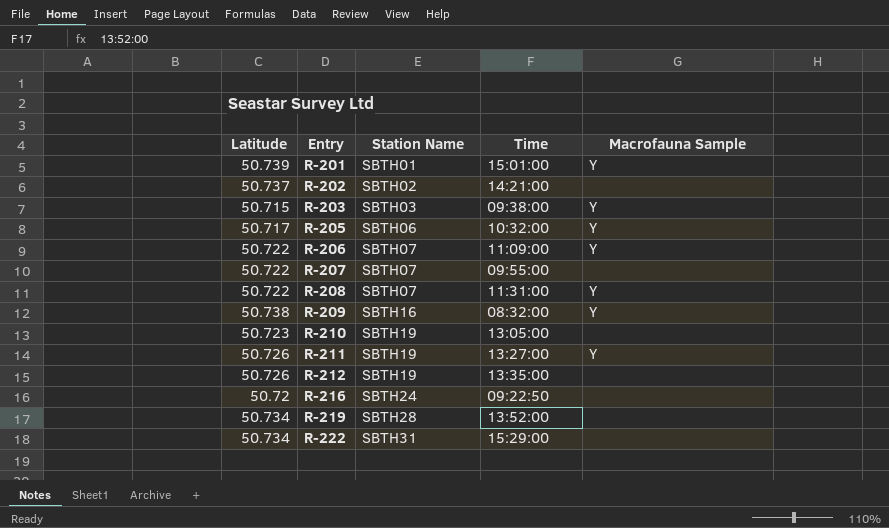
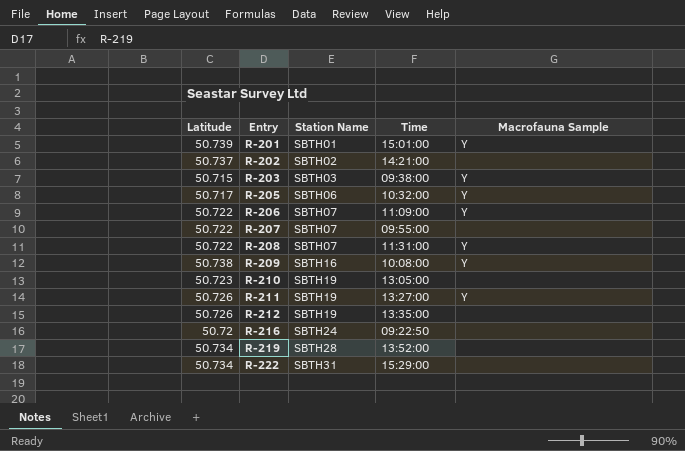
R-209 | Time: 08:32:00 -> 10:08:00

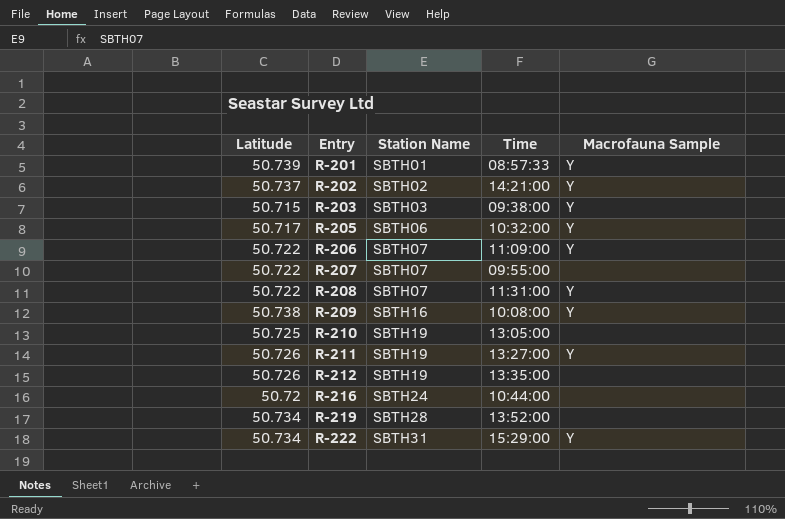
R-201 | Time: 15:01:00 -> 08:57:33
R-202 | Macrofauna Sample: none -> Y
R-210 | Latitude: 50.723 -> 50.725
R-216 | Time: 09:22:50 -> 10:44:00
R-222 | Macrofauna Sample: none -> Y

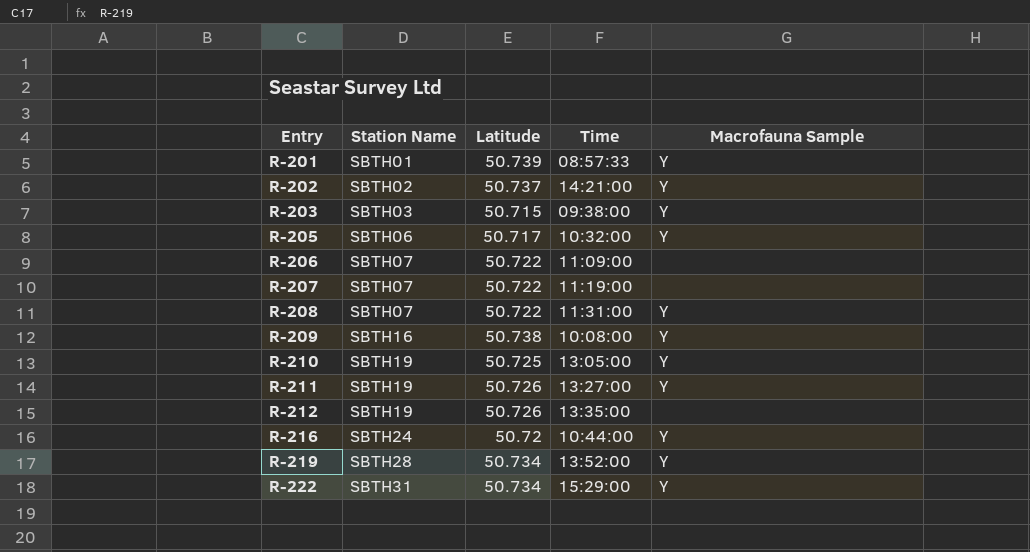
column Latitude | position: 1 -> 3
R-206 | Macrofauna Sample: Y -> none
R-207 | Time: 09:55:00 -> 11:19:00
R-210 | Macrofauna Sample: none -> Y
R-216 | Macrofauna Sample: none -> Y
R-219 | Macrofauna Sample: none -> Y

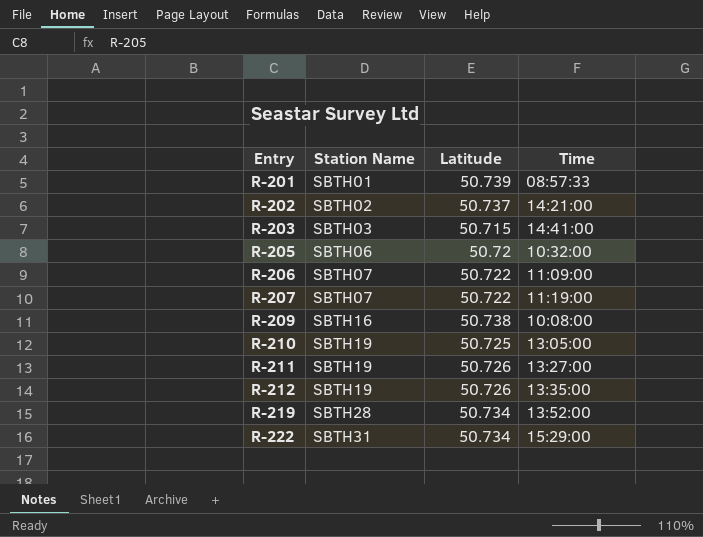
column Macrofauna Sample | position: 5 -> none
row R-208: SBTH07 | 50.722 | 11:31:00 | Y -> none
row R-216: SBTH24 | 50.72 | 10:44:00 | Y -> none
R-203 | Time: 09:38:00 -> 14:41:00
R-205 | Latitude: 50.717 -> 50.72

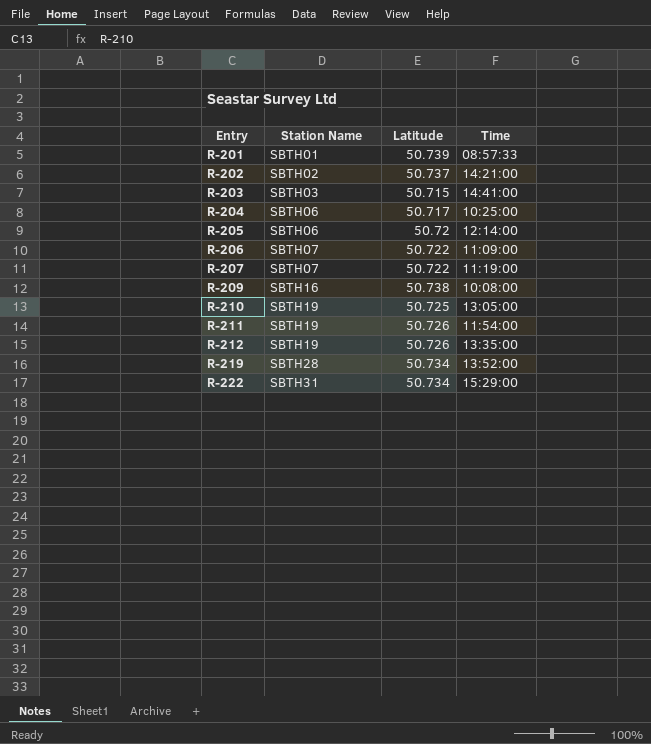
row R-204: none -> SBTH06 | 50.717 | 10:25:00
R-205 | Time: 10:32:00 -> 12:14:00
R-211 | Time: 13:27:00 -> 11:54:00

